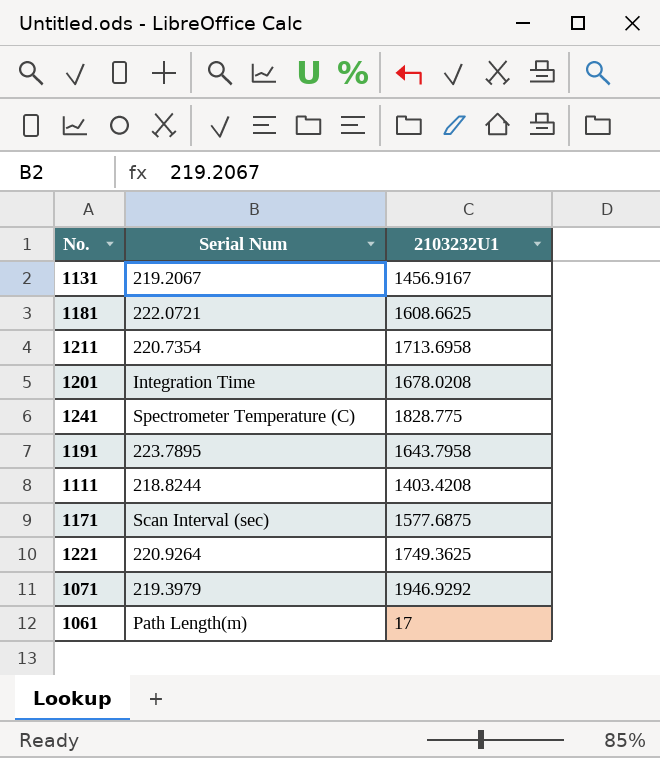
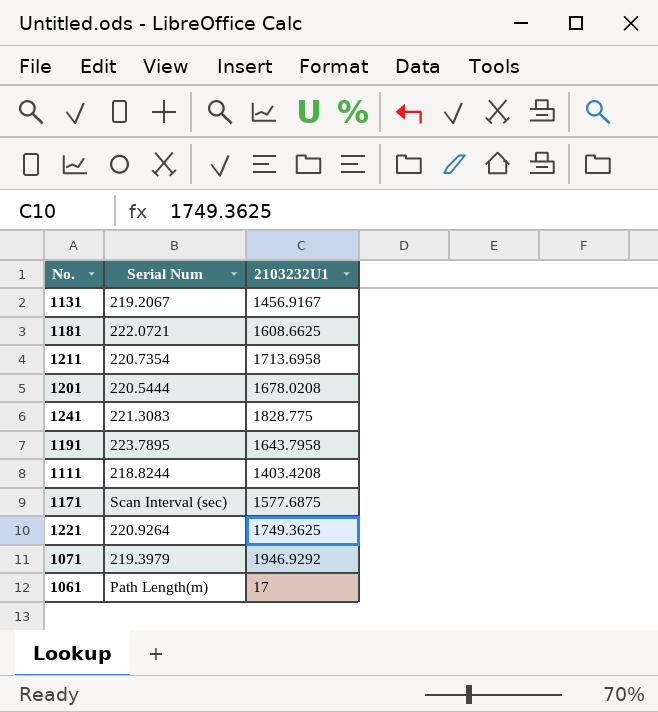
1201 | Serial Num: Integration Time -> 220.5444
1241 | Serial Num: Spectrometer Temperature (C) -> 221.3083

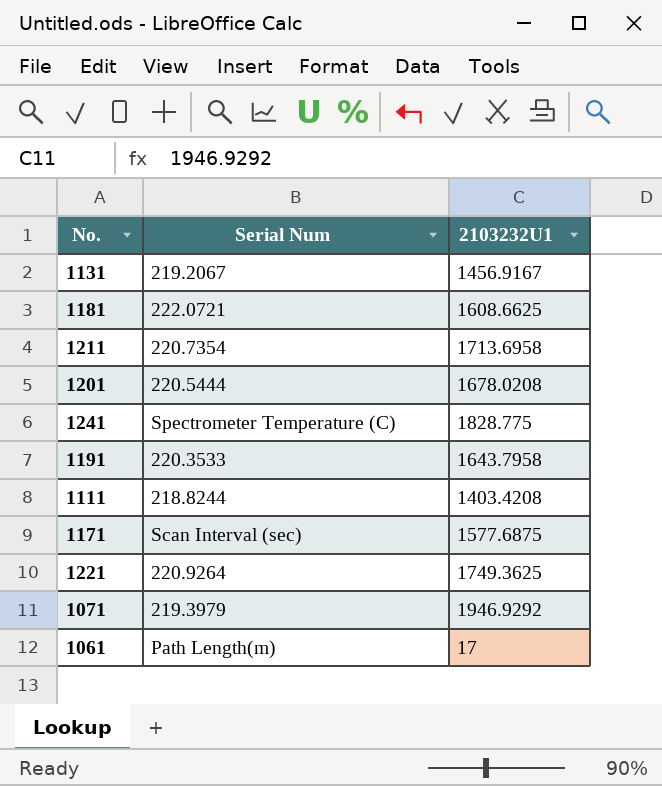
1241 | Serial Num: 221.3083 -> Spectrometer Temperature (C)
1191 | Serial Num: 223.7895 -> 220.3533

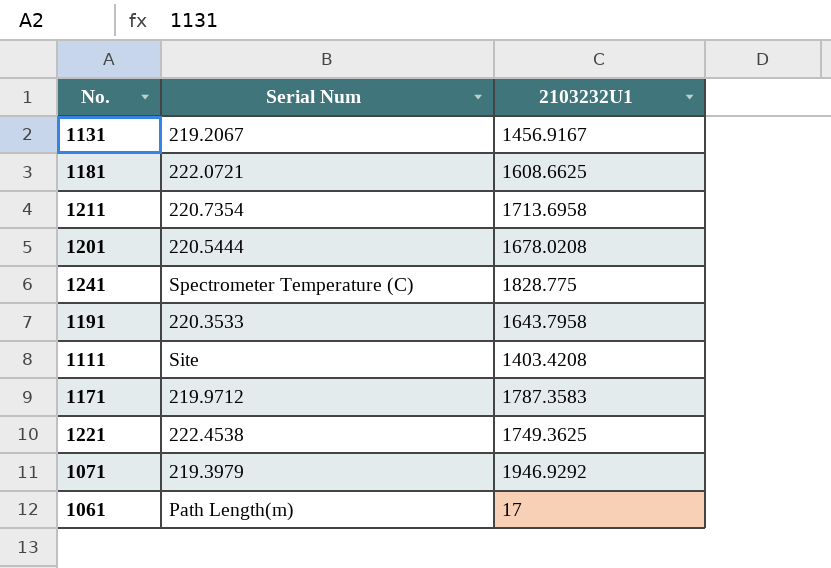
1111 | Serial Num: 218.8244 -> Site
1171 | Serial Num: Scan Interval (sec) -> 219.9712
1171 | 2103232U1: 1577.6875 -> 1787.3583
1221 | Serial Num: 220.9264 -> 222.4538

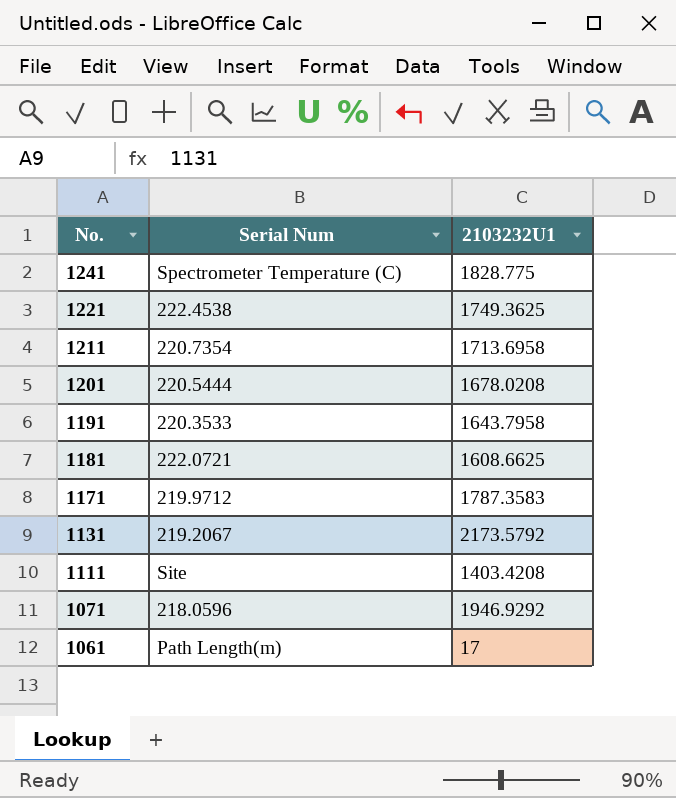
row order: none -> No. descending
1131 | 2103232U1: 1456.9167 -> 2173.5792
1071 | Serial Num: 219.3979 -> 218.0596

